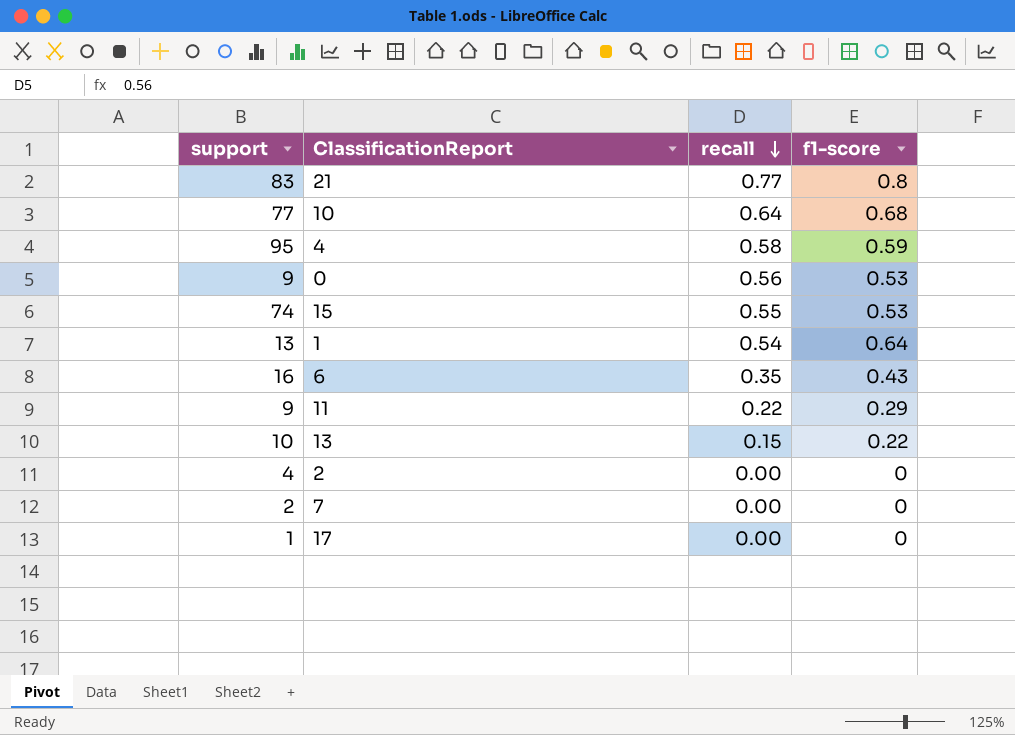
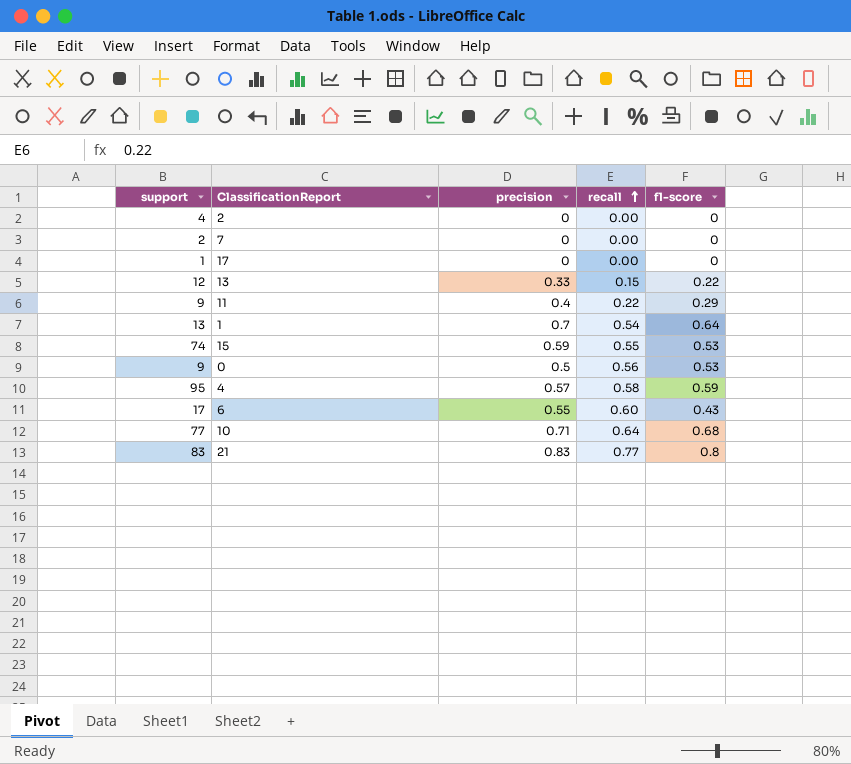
row order: recall descending -> recall ascending
column precision | position: none -> 3
13 | support: 10 -> 12
6 | support: 16 -> 17
6 | recall: 0.35 -> 0.60

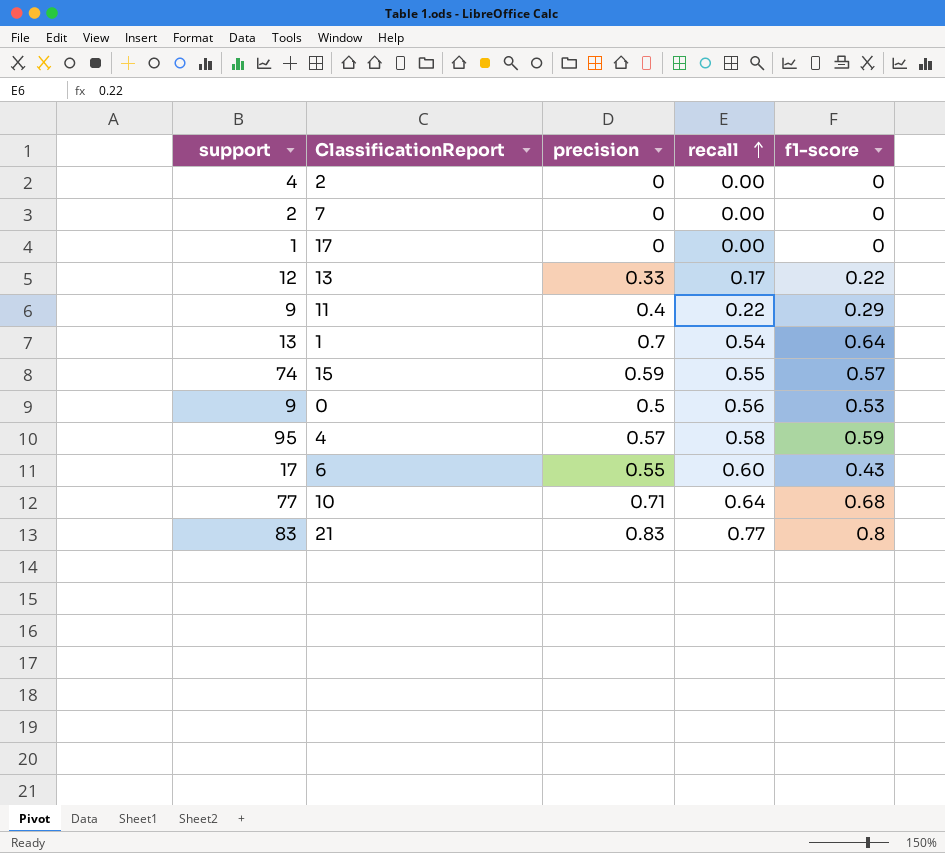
13 | recall: 0.15 -> 0.17
15 | f1-score: 0.53 -> 0.57

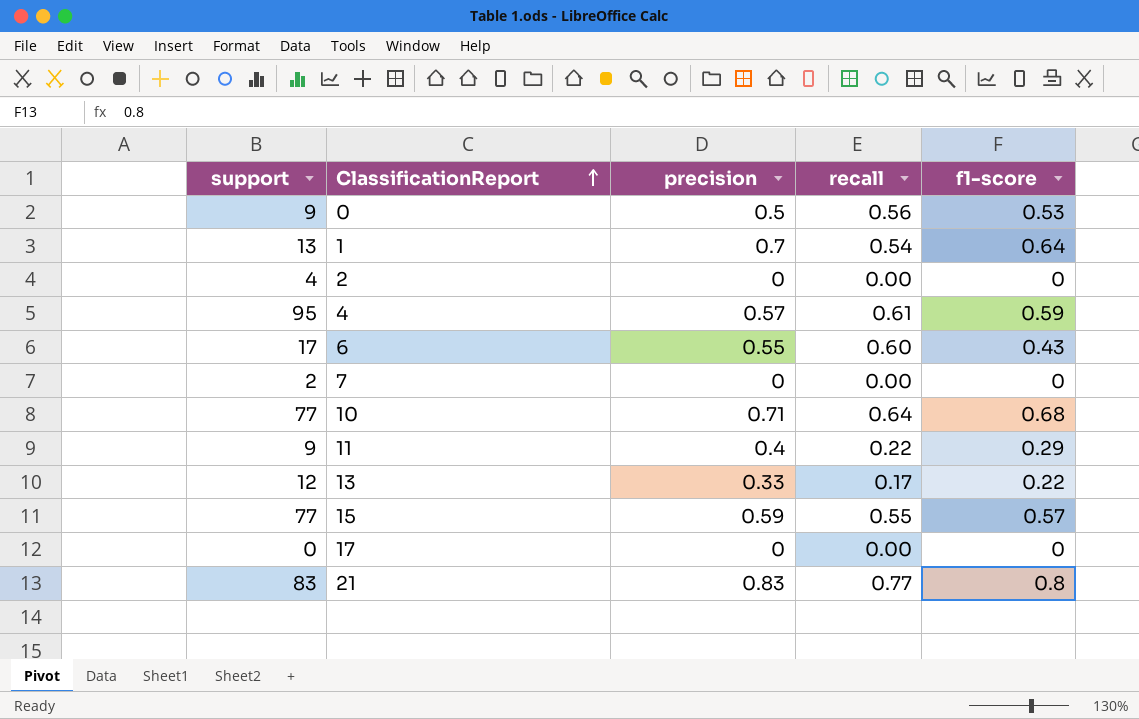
row order: recall ascending -> ClassificationReport ascending
4 | recall: 0.58 -> 0.61
15 | support: 74 -> 77
17 | support: 1 -> 0

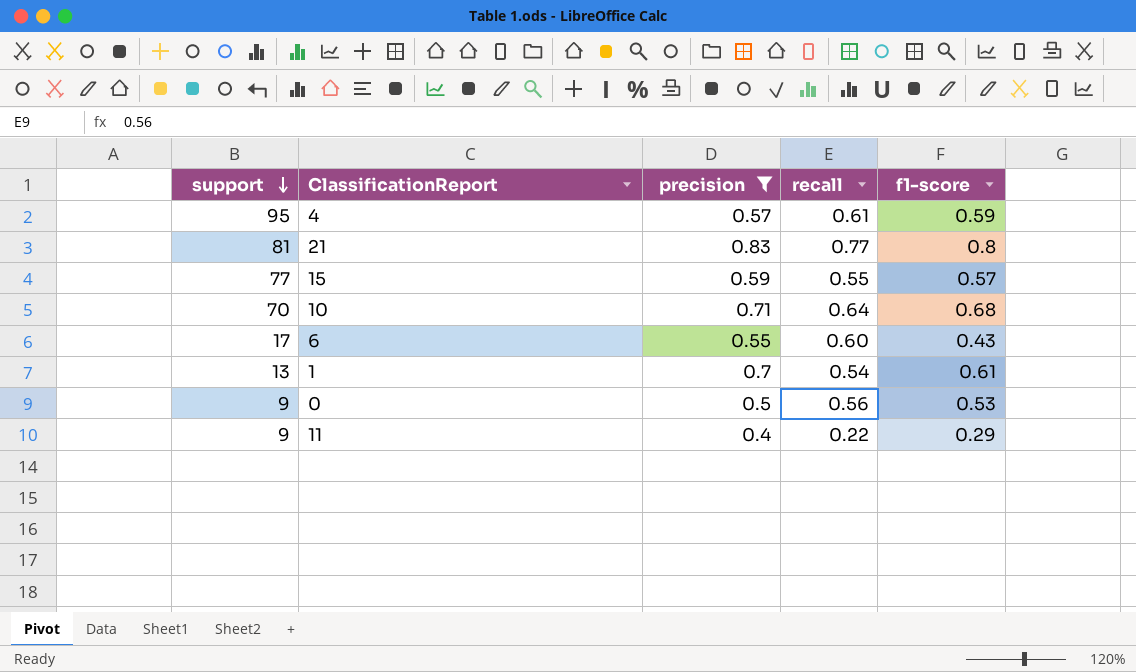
filter: none -> precision >= 0.4
row order: ClassificationReport ascending -> support descending
21 | support: 83 -> 81
10 | support: 77 -> 70
1 | f1-score: 0.64 -> 0.61

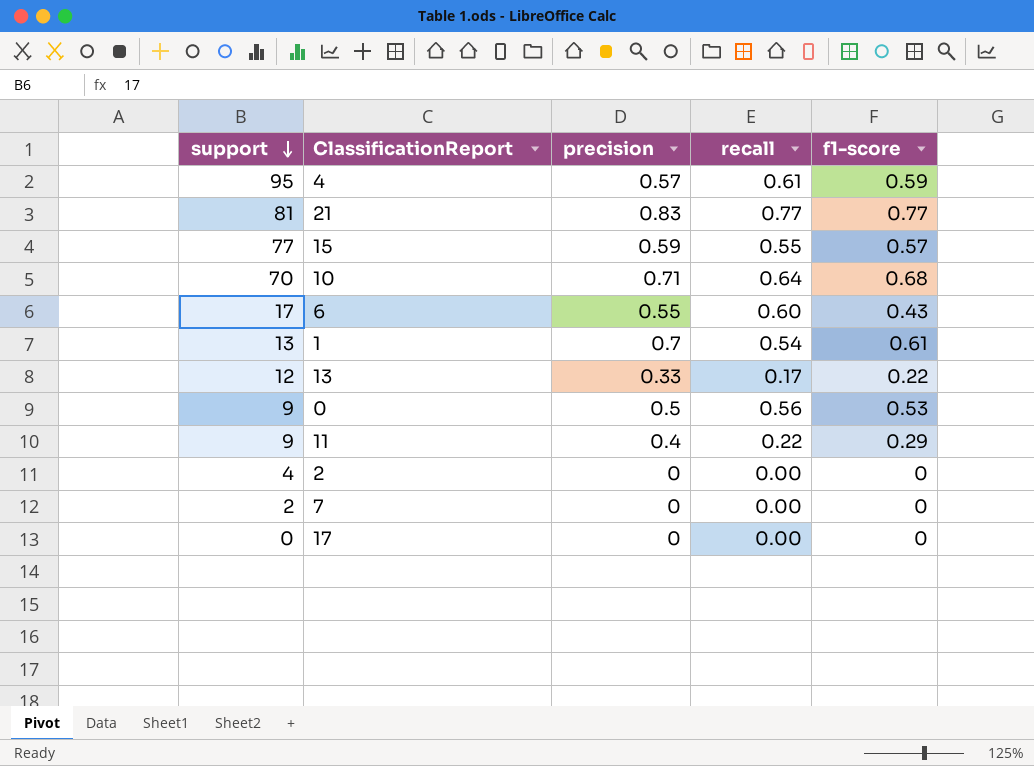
filter: precision >= 0.4 -> none
21 | f1-score: 0.8 -> 0.77

